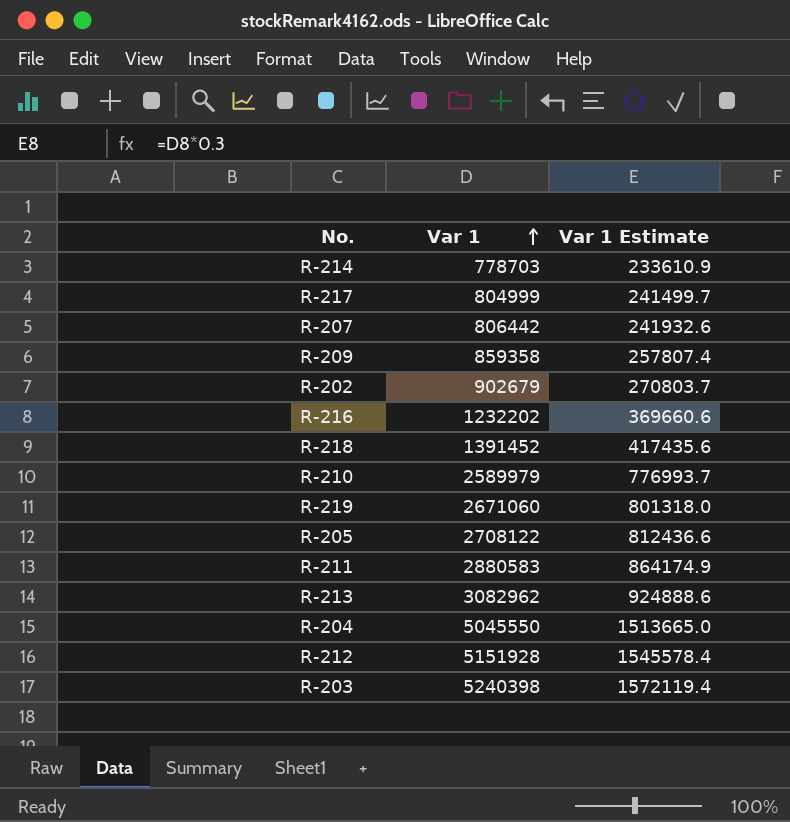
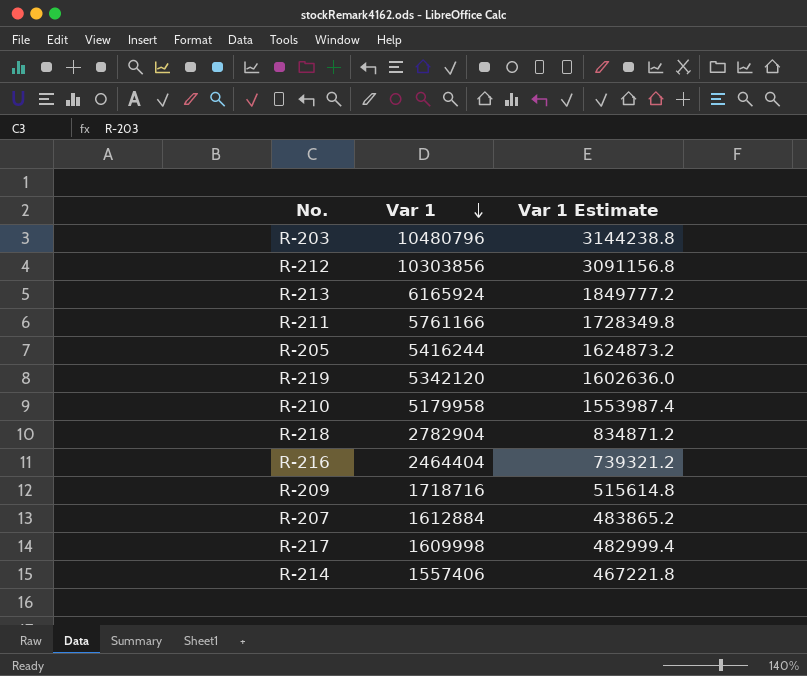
row order: Var 1 ascending -> Var 1 descending
row R-202: 902679 | 270803.7 -> none
row R-204: 5045550 | 1513665.0 -> none
R-203 | Var 1: 5240398 -> 10480796
R-203 | Var 1 Estimate: 1572119.4 -> 3144238.8
R-212 | Var 1: 5151928 -> 10303856
R-212 | Var 1 Estimate: 1545578.4 -> 3091156.8
R-213 | Var 1: 3082962 -> 6165924
R-213 | Var 1 Estimate: 924888.6 -> 1849777.2
R-211 | Var 1: 2880583 -> 5761166
R-211 | Var 1 Estimate: 864174.9 -> 1728349.8
R-205 | Var 1: 2708122 -> 5416244
R-205 | Var 1 Estimate: 812436.6 -> 1624873.2
R-219 | Var 1: 2671060 -> 5342120
R-219 | Var 1 Estimate: 801318.0 -> 1602636.0
R-210 | Var 1: 2589979 -> 5179958
R-210 | Var 1 Estimate: 776993.7 -> 1553987.4
R-218 | Var 1: 1391452 -> 2782904
R-218 | Var 1 Estimate: 417435.6 -> 834871.2
R-216 | Var 1: 1232202 -> 2464404
R-216 | Var 1 Estimate: 369660.6 -> 739321.2
R-209 | Var 1: 859358 -> 1718716
R-209 | Var 1 Estimate: 257807.4 -> 515614.8
R-207 | Var 1: 806442 -> 1612884
R-207 | Var 1 Estimate: 241932.6 -> 483865.2
R-217 | Var 1: 804999 -> 1609998
R-217 | Var 1 Estimate: 241499.7 -> 482999.4
R-214 | Var 1: 778703 -> 1557406
R-214 | Var 1 Estimate: 233610.9 -> 467221.8

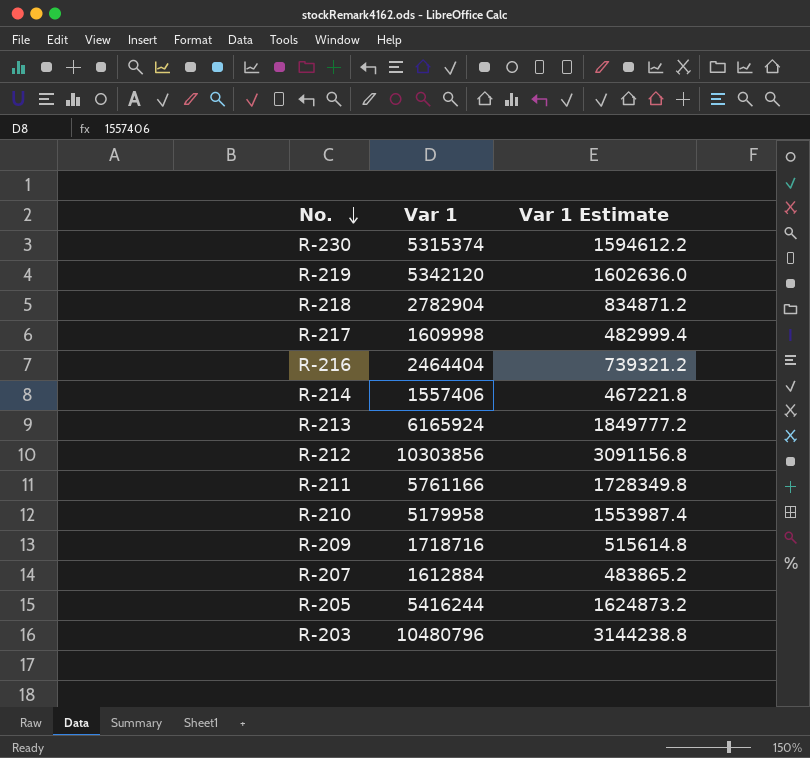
row order: Var 1 descending -> No. descending
row R-230: none -> 5315374 | 1594612.2

